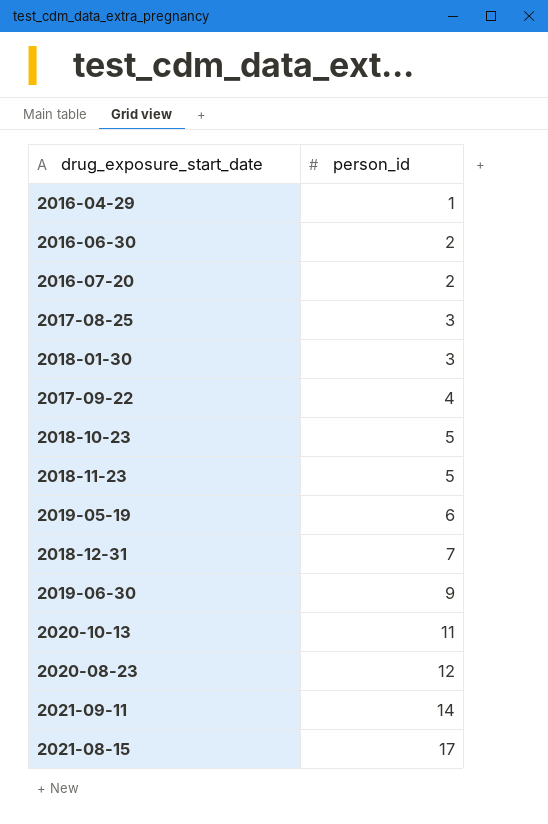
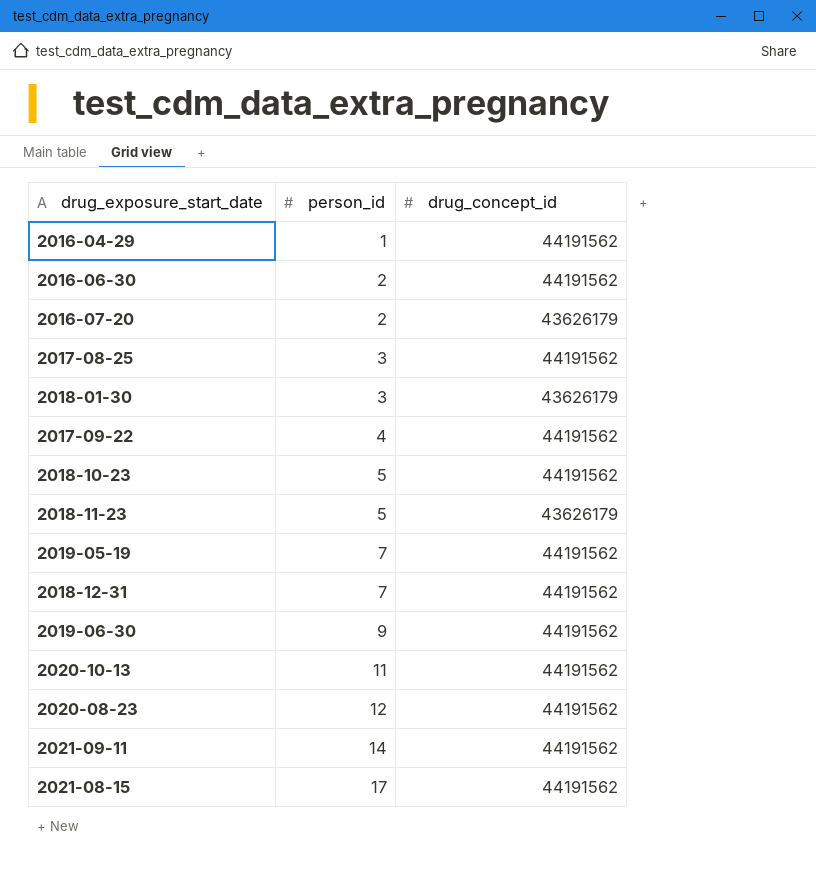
column drug_concept_id | position: none -> 3
2019-05-19 | person_id: 6 -> 7

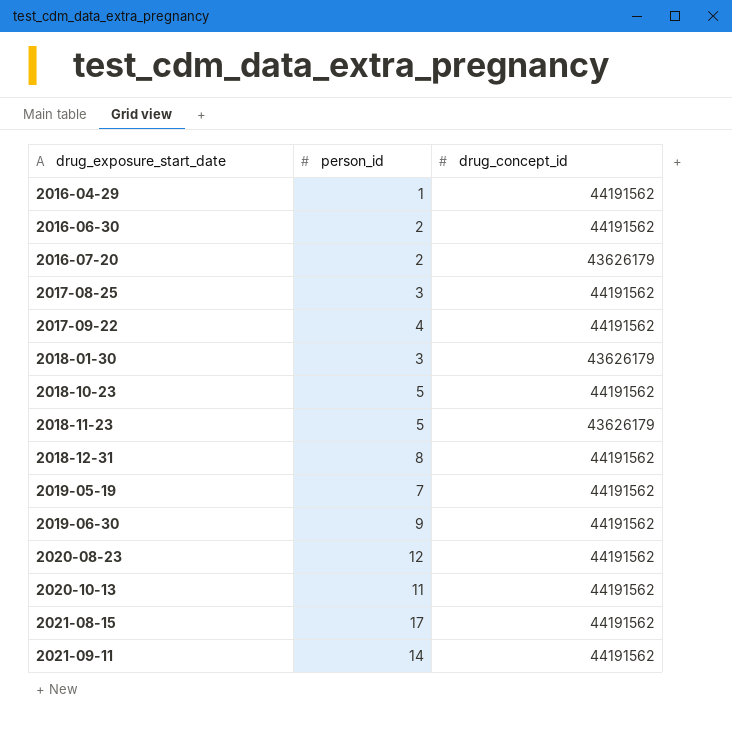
row order: person_id ascending -> drug_exposure_start_date ascending
2018-12-31 | person_id: 7 -> 8

